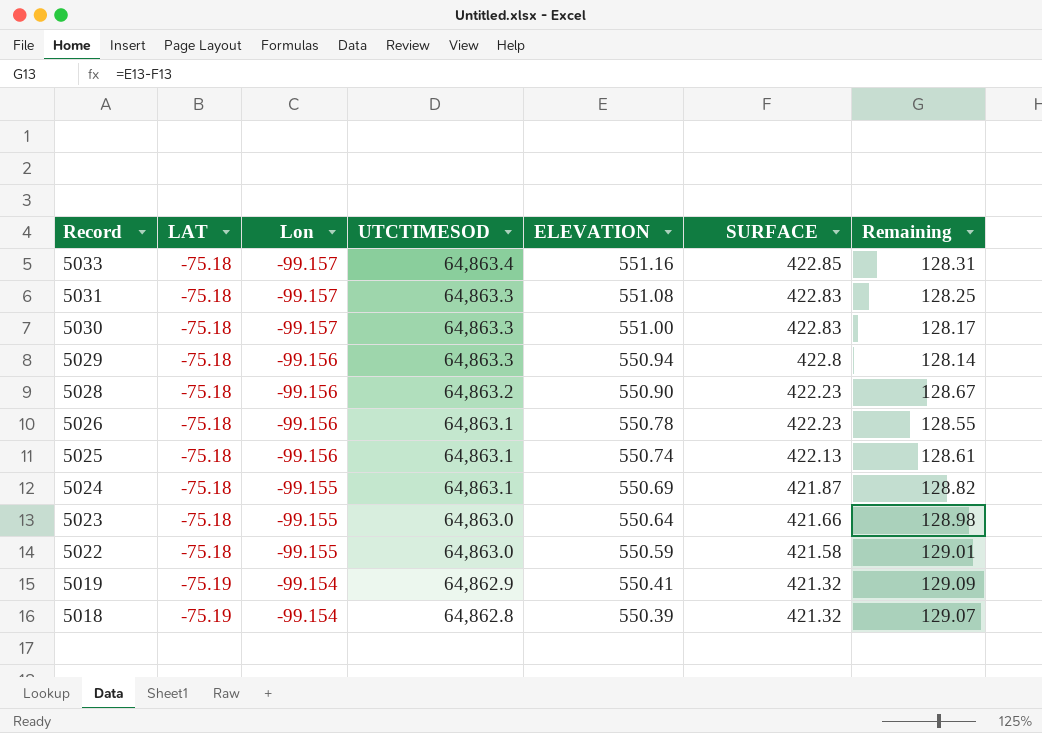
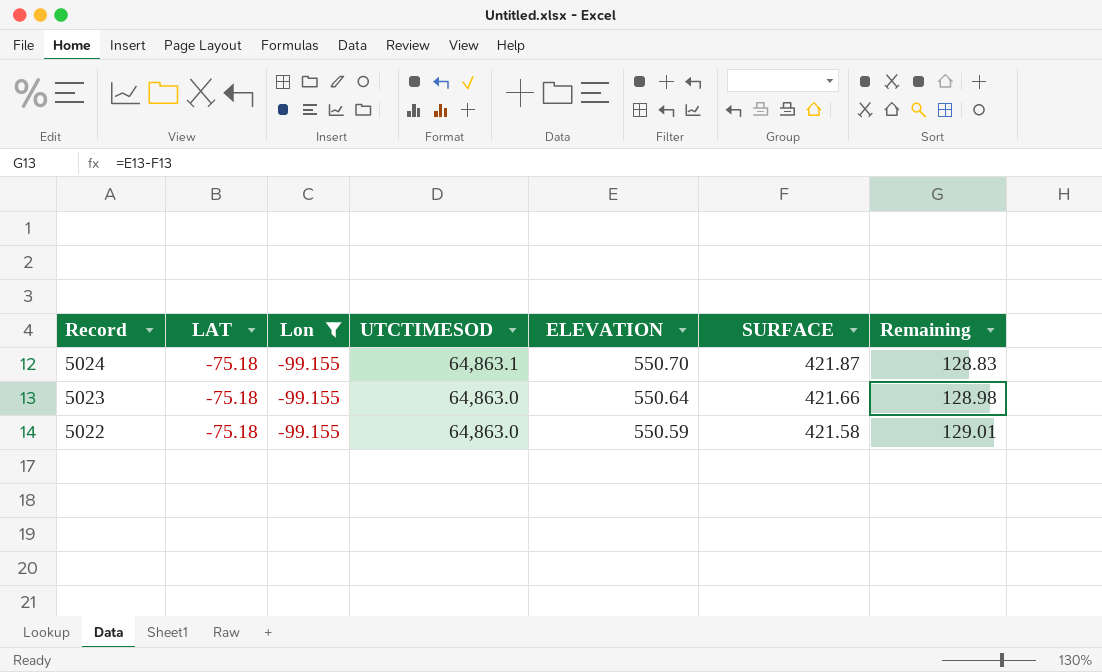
filter: none -> Lon = -99.155
5024 | ELEVATION: 550.69 -> 550.70
5024 | Remaining: 128.82 -> 128.83

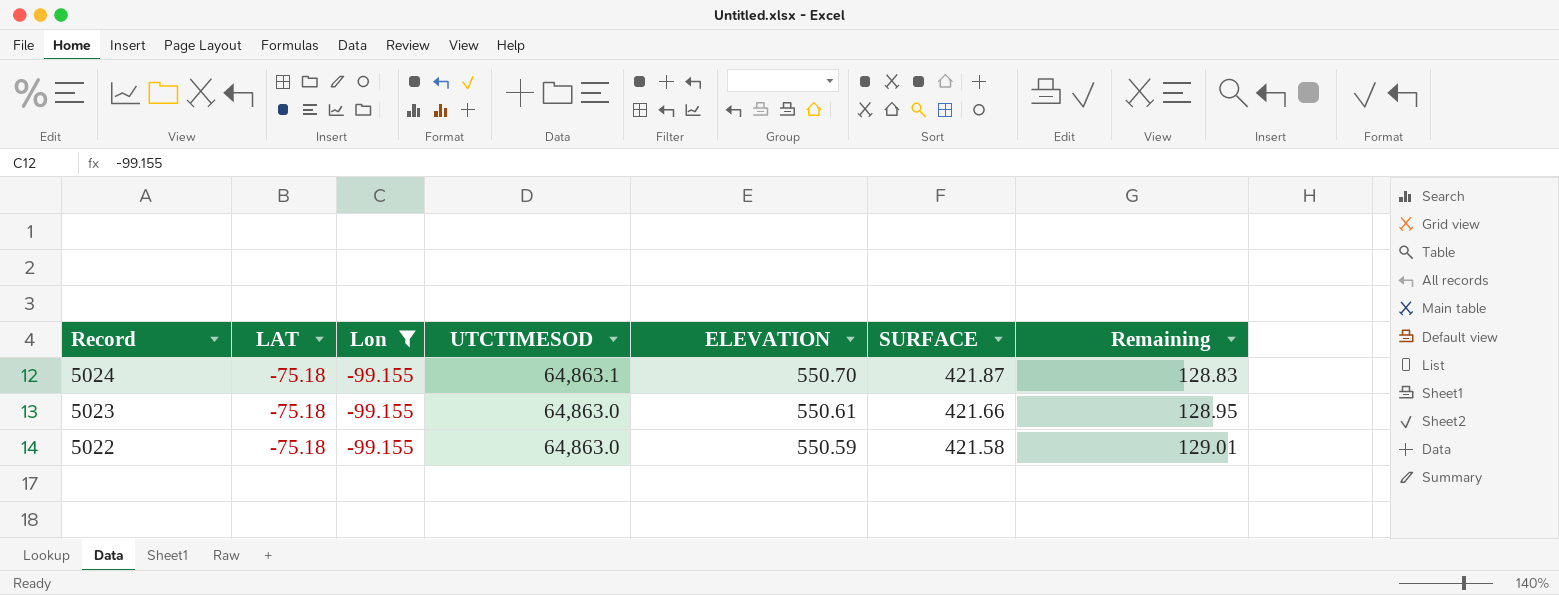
5023 | ELEVATION: 550.64 -> 550.61
5023 | Remaining: 128.98 -> 128.95

